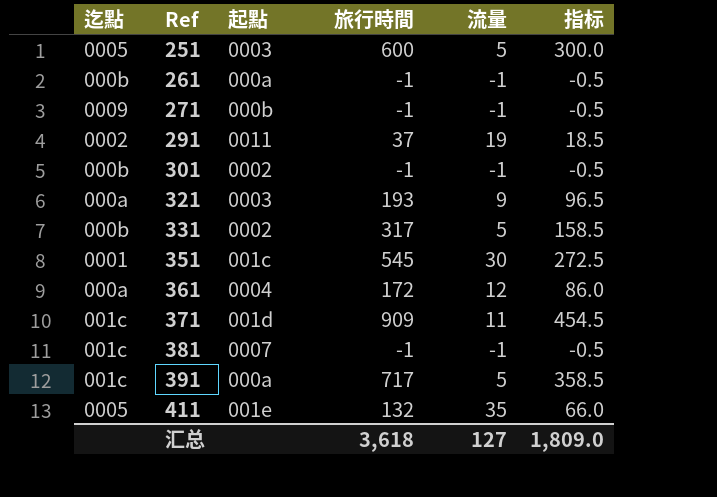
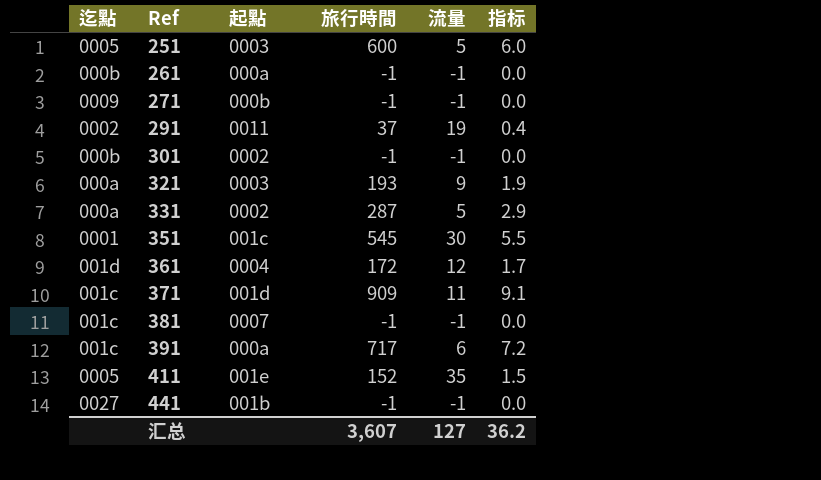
column 指标 | formula: [旅行時間] * 0.5 -> [旅行時間] * 0.01
331 | 迄點: 000b -> 000a
331 | 旅行時間: 317 -> 287
361 | 迄點: 000a -> 001d
391 | 流量: 5 -> 6
411 | 旅行時間: 132 -> 152
row 441: none -> 0027 | 001b | -1 | -1 | 0.0
汇总 | 旅行時間: 3,618 -> 3,607
汇总 | 指标: 1,809.0 -> 36.2

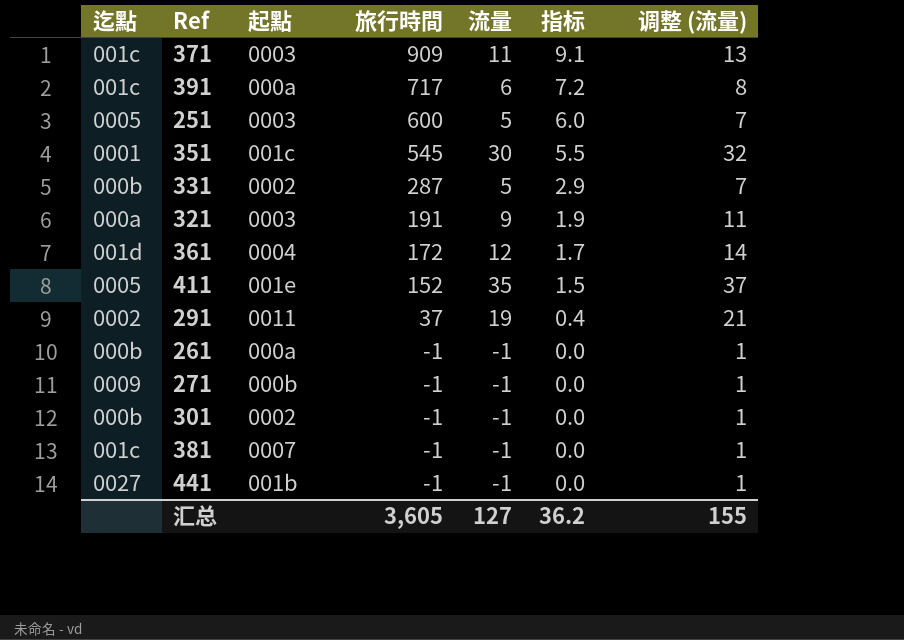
row order: Ref ascending -> 旅行時間 descending
column 调整 (流量) | formula: none -> [流量] + 2
371 | 起點: 001d -> 0003
331 | 迄點: 000a -> 000b
321 | 旅行時間: 193 -> 191
汇总 | 旅行時間: 3,607 -> 3,605

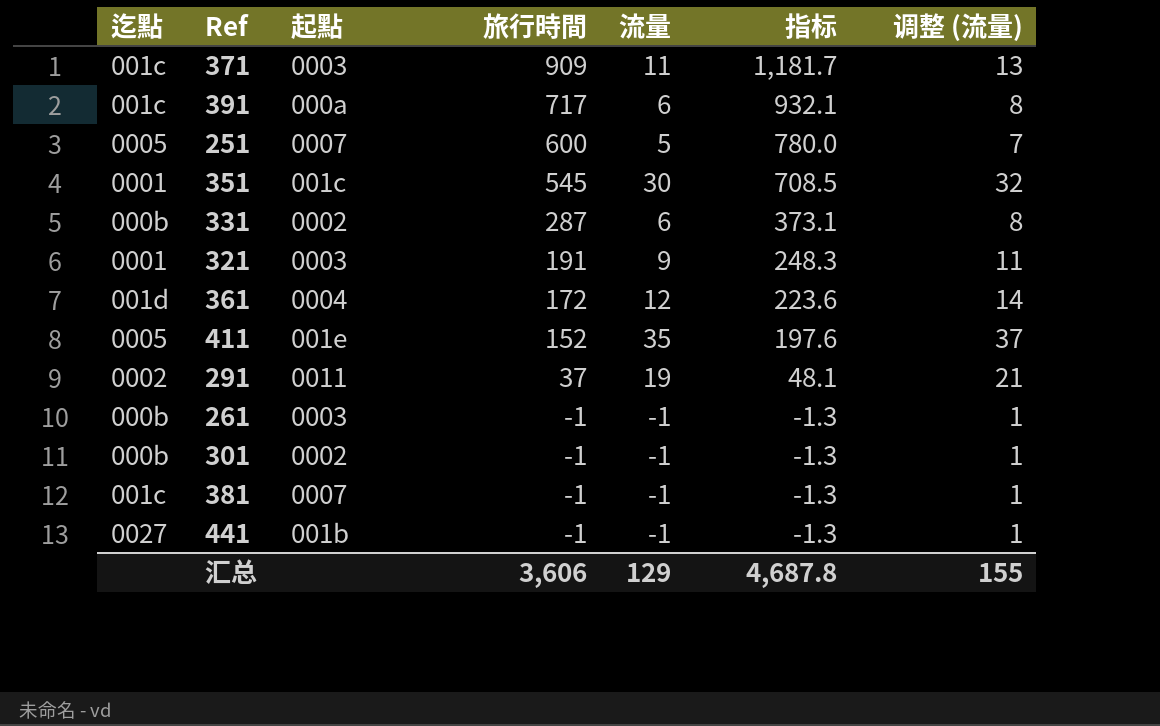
column 指标 | formula: [旅行時間] * 0.01 -> [旅行時間] * 1.3
row 271: 0009 | 000b | -1 | -1 | 0.0 | 1 -> none
251 | 起點: 0003 -> 0007
331 | 流量: 5 -> 6
331 | 调整 (流量): 7 -> 8
321 | 迄點: 000a -> 0001
261 | 起點: 000a -> 0003
汇总 | 旅行時間: 3,605 -> 3,606
汇总 | 流量: 127 -> 129
汇总 | 指标: 36.2 -> 4,687.8

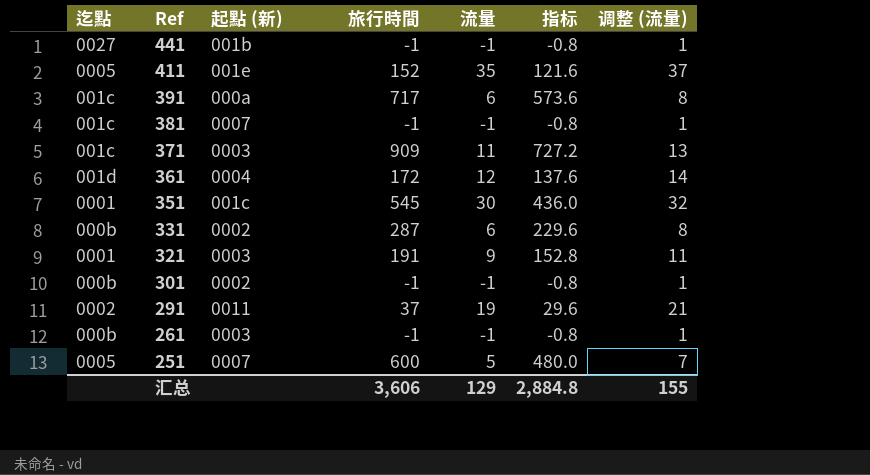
row order: 旅行時間 descending -> Ref descending
column name: 起點 -> 起點 (新)
column 指标 | formula: [旅行時間] * 1.3 -> [旅行時間] * 0.8
汇总 | 指标: 4,687.8 -> 2,884.8

